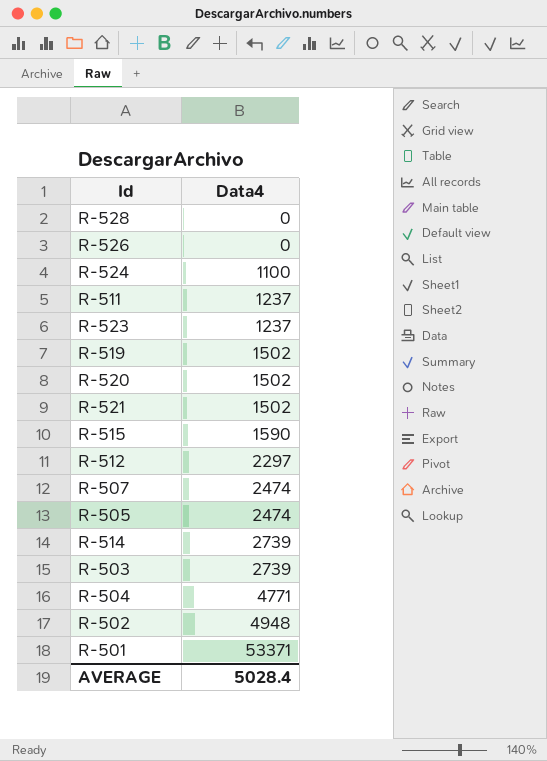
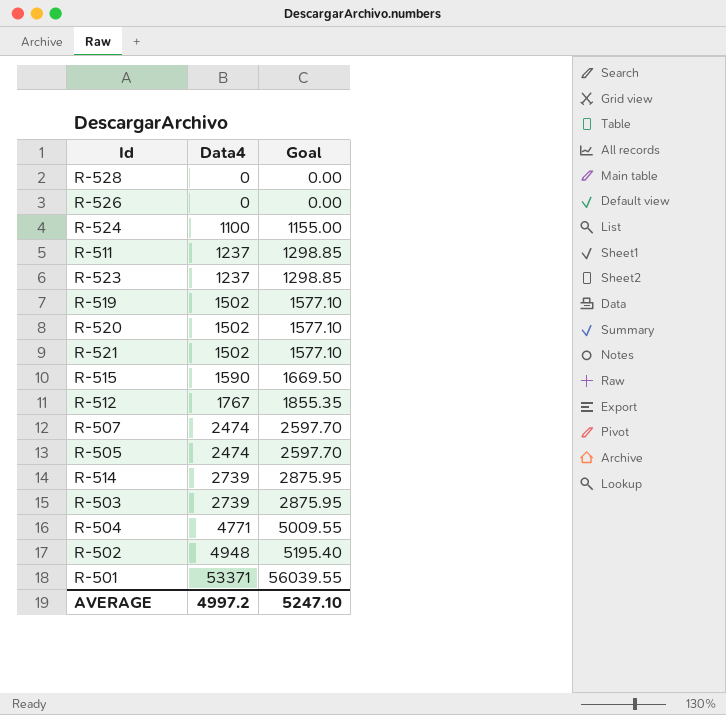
column Goal | formula: none -> [Data4] * 1.05
R-512 | Data4: 2297 -> 1767
AVERAGE | Data4: 5028.4 -> 4997.2

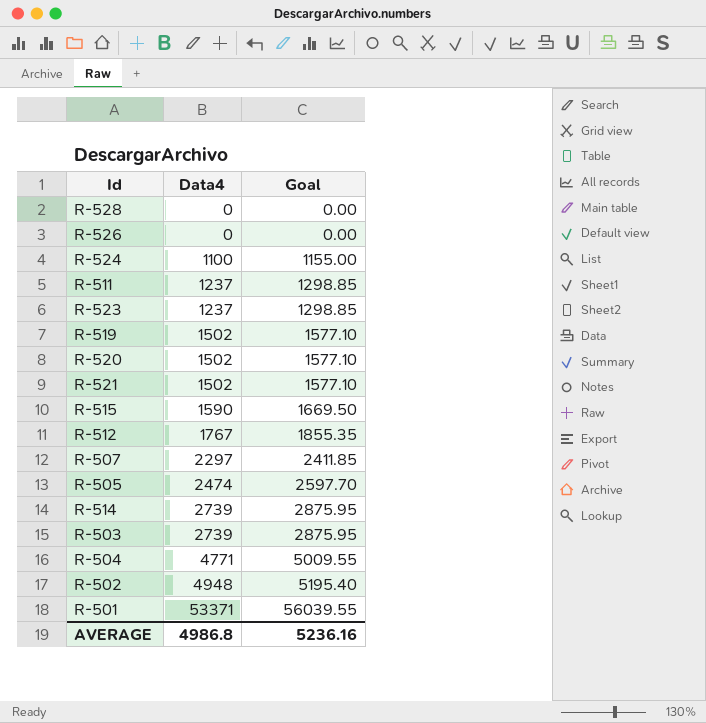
R-507 | Data4: 2474 -> 2297
R-507 | Goal: 2597.70 -> 2411.85
AVERAGE | Data4: 4997.2 -> 4986.8
AVERAGE | Goal: 5247.10 -> 5236.16

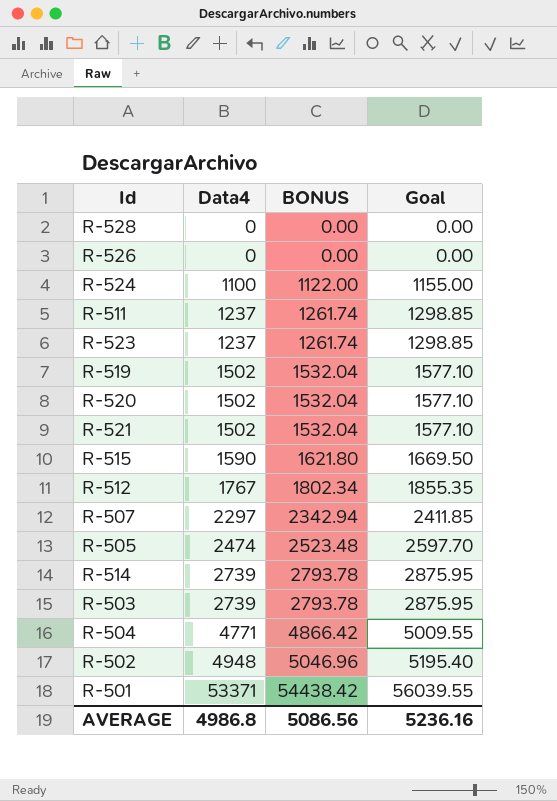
column BONUS | formula: none -> [Data4] * 1.02

